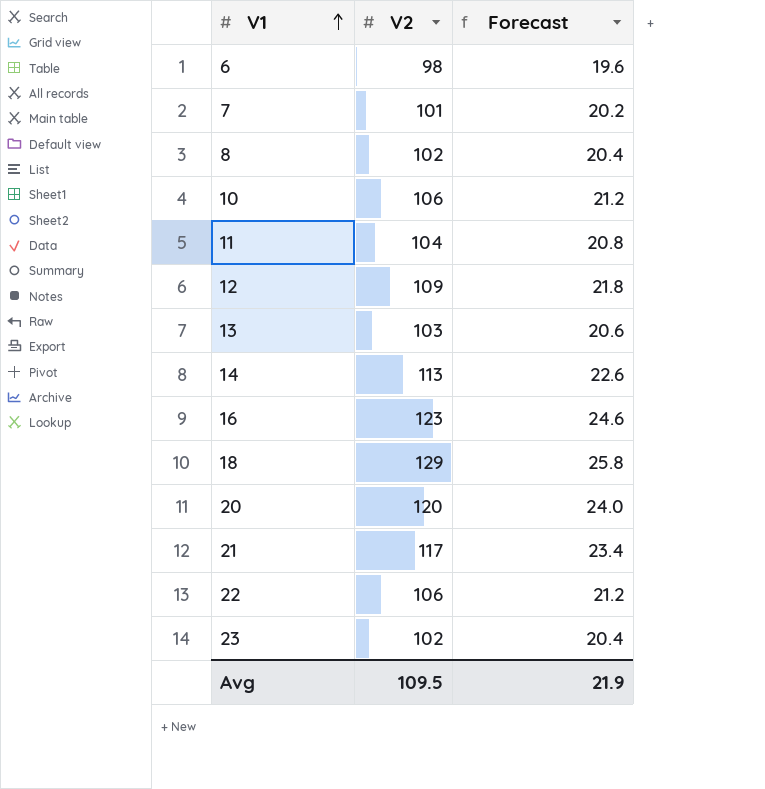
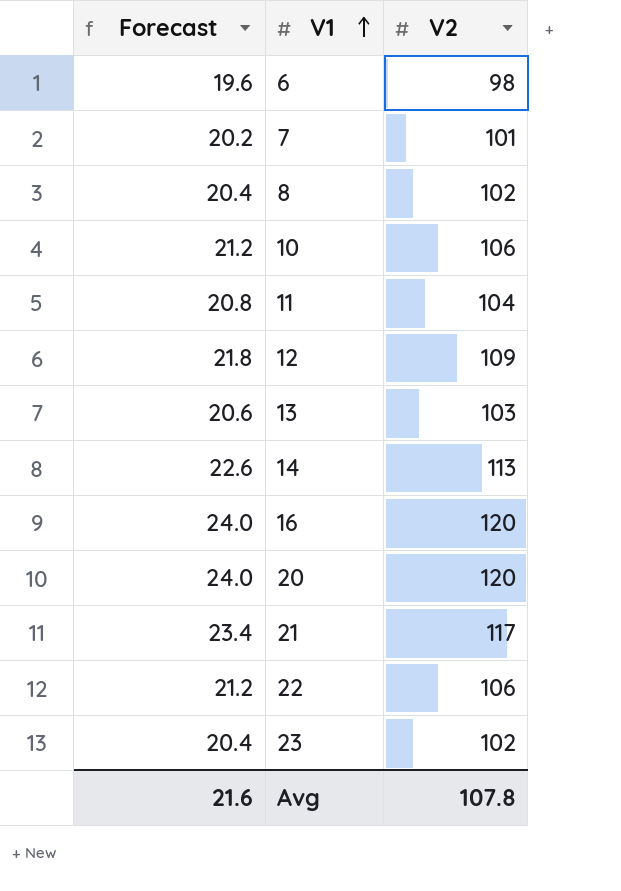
column Forecast | position: 3 -> 1
row 18: 129 | 25.8 -> none
16 | Forecast: 24.6 -> 24.0
16 | V2: 123 -> 120
Avg | Forecast: 21.9 -> 21.6
Avg | V2: 109.5 -> 107.8

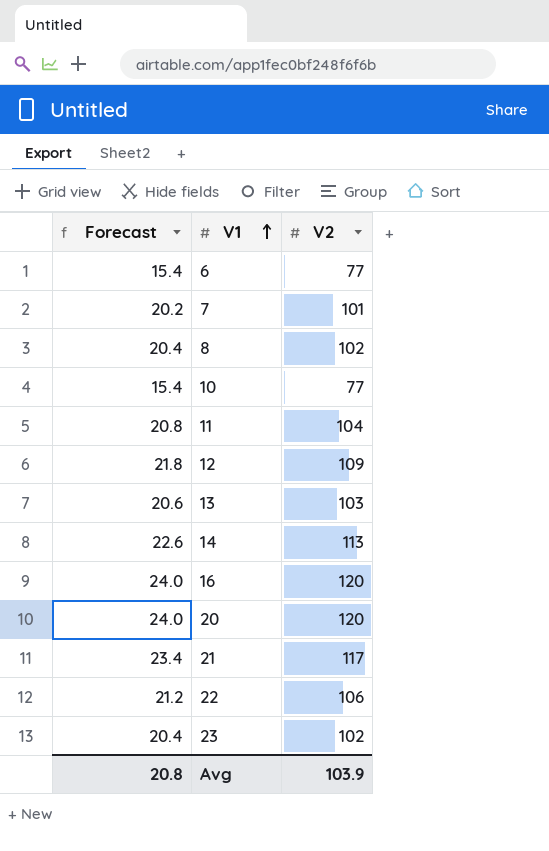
6 | Forecast: 19.6 -> 15.4
6 | V2: 98 -> 77
10 | Forecast: 21.2 -> 15.4
10 | V2: 106 -> 77
Avg | Forecast: 21.6 -> 20.8
Avg | V2: 107.8 -> 103.9

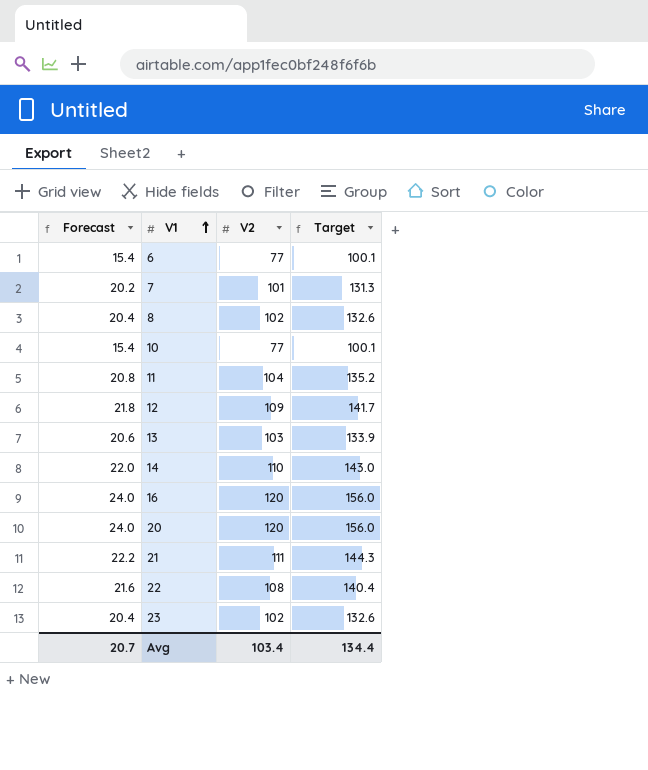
column Target | formula: none -> [V2] * 1.3
14 | Forecast: 22.6 -> 22.0
14 | V2: 113 -> 110
21 | Forecast: 23.4 -> 22.2
21 | V2: 117 -> 111
22 | Forecast: 21.2 -> 21.6
22 | V2: 106 -> 108
Avg | Forecast: 20.8 -> 20.7
Avg | V2: 103.9 -> 103.4

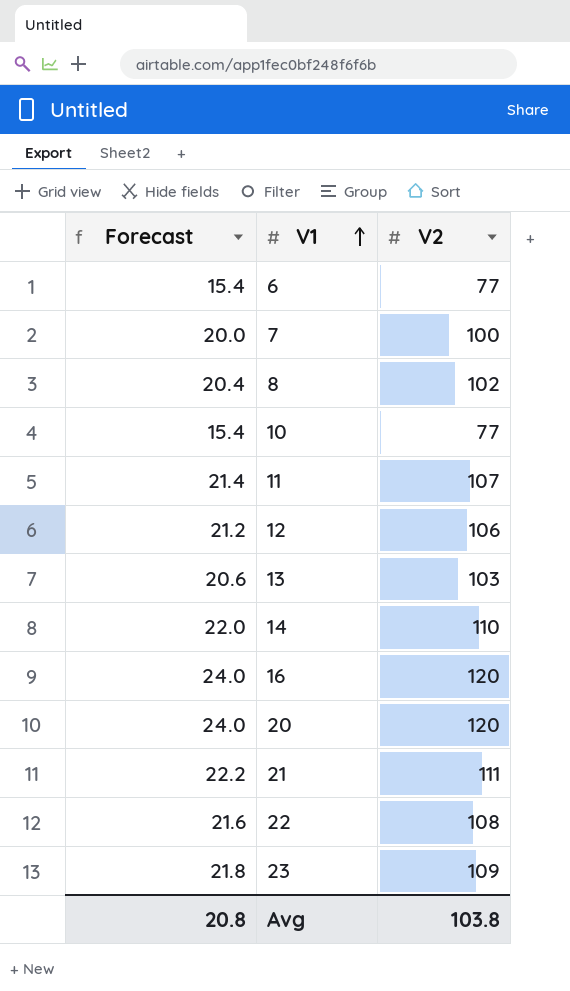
column Target | formula: [V2] * 1.3 -> none
7 | Forecast: 20.2 -> 20.0
7 | V2: 101 -> 100
11 | Forecast: 20.8 -> 21.4
11 | V2: 104 -> 107
12 | Forecast: 21.8 -> 21.2
12 | V2: 109 -> 106
23 | Forecast: 20.4 -> 21.8
23 | V2: 102 -> 109
Avg | Forecast: 20.7 -> 20.8
Avg | V2: 103.4 -> 103.8

